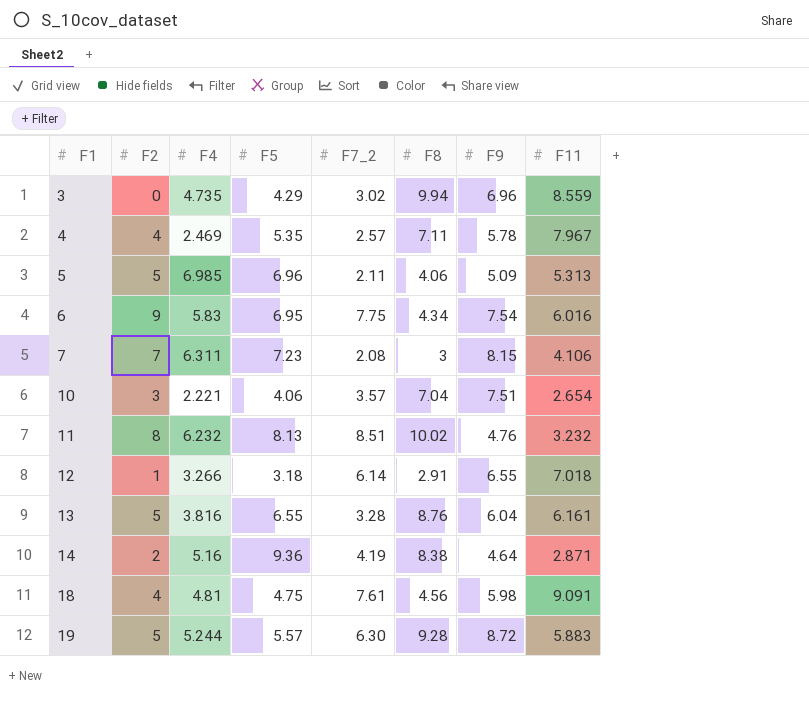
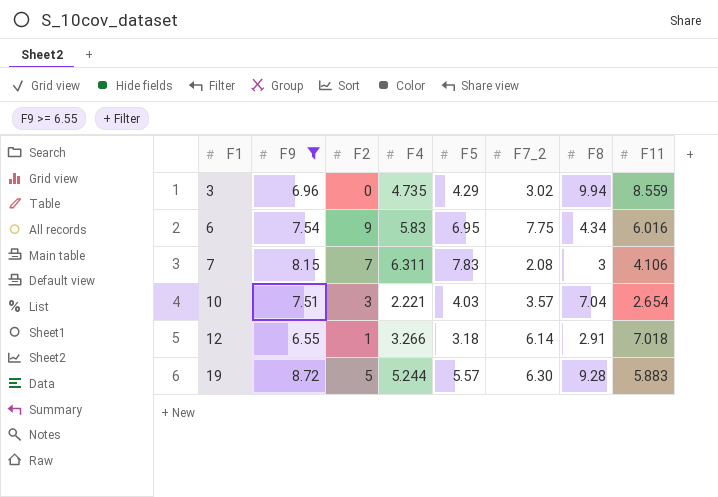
filter: none -> F9 >= 6.55
column F9 | position: 7 -> 2
7 | F5: 7.23 -> 7.83
10 | F5: 4.06 -> 4.03

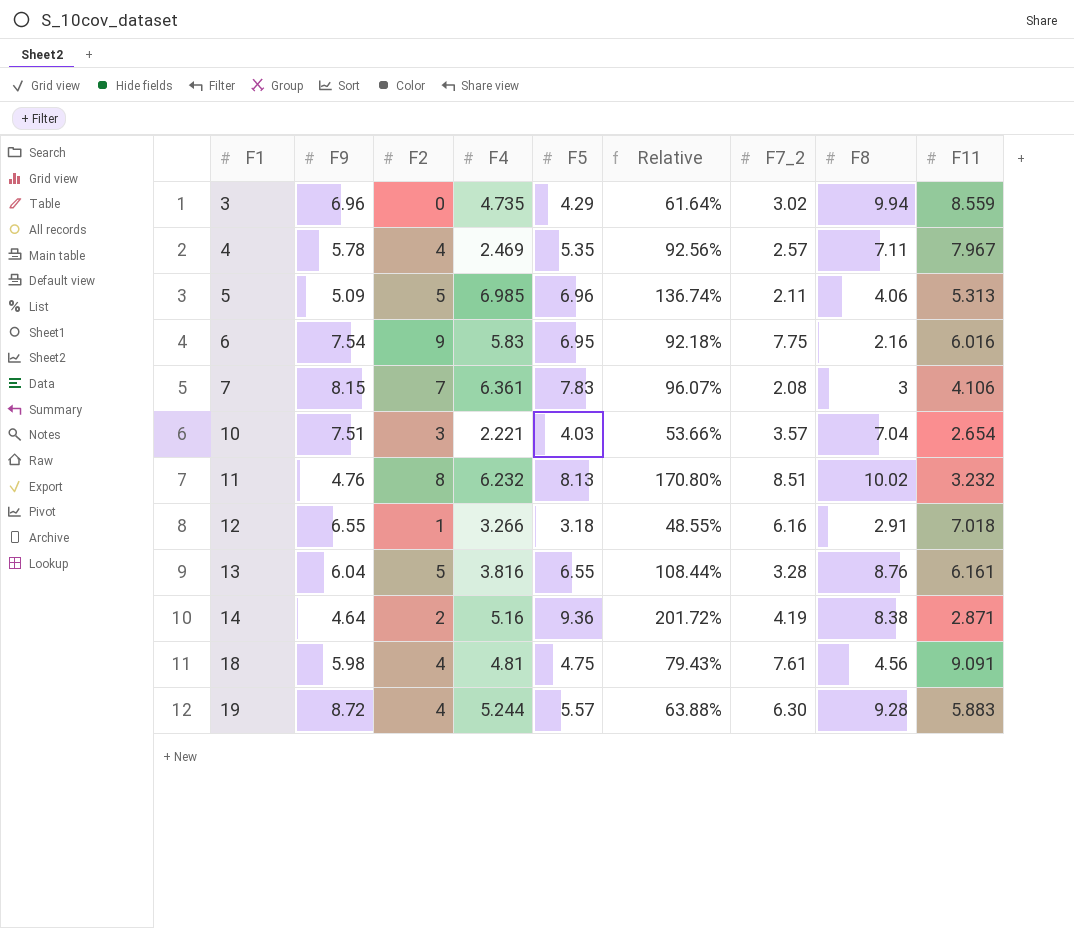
filter: F9 >= 6.55 -> none
column Relative | formula: none -> [F5] / [F9]
6 | F8: 4.34 -> 2.16
7 | F4: 6.311 -> 6.361
12 | F7_2: 6.14 -> 6.16
19 | F2: 5 -> 4

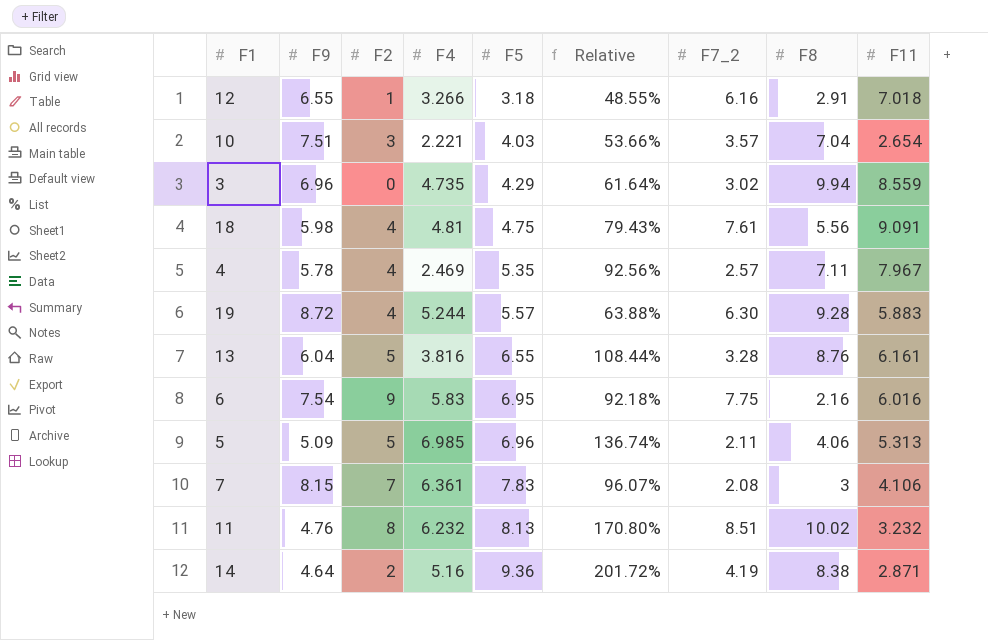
row order: F1 ascending -> F5 ascending
18 | F8: 4.56 -> 5.56

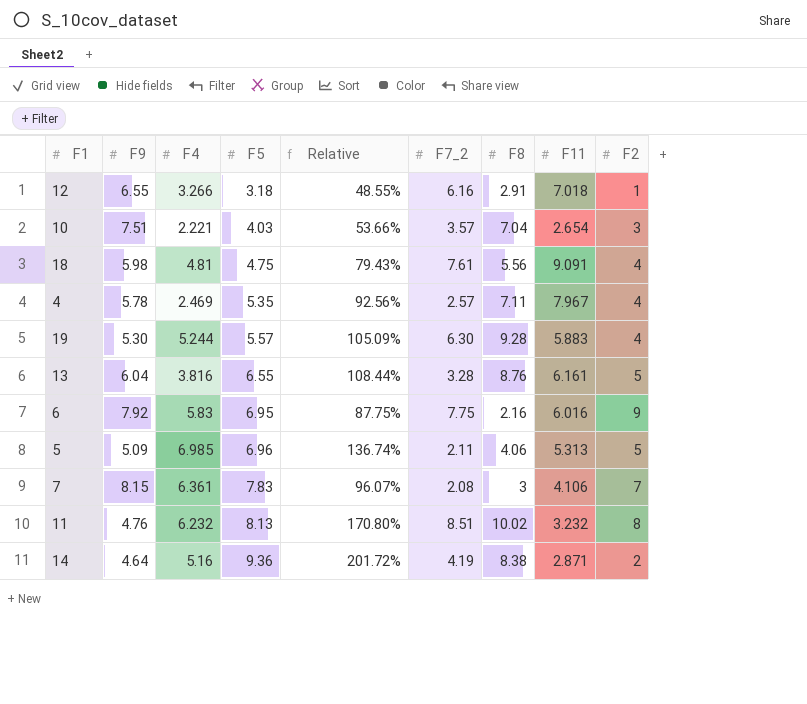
column F2 | position: 3 -> 9
row 3: 6.96 | 0 | 4.735 | 4.29 | 61.64% | 3.02 | 9.94 | 8.559 -> none
19 | F9: 8.72 -> 5.30
19 | Relative: 63.88% -> 105.09%
6 | F9: 7.54 -> 7.92
6 | Relative: 92.18% -> 87.75%

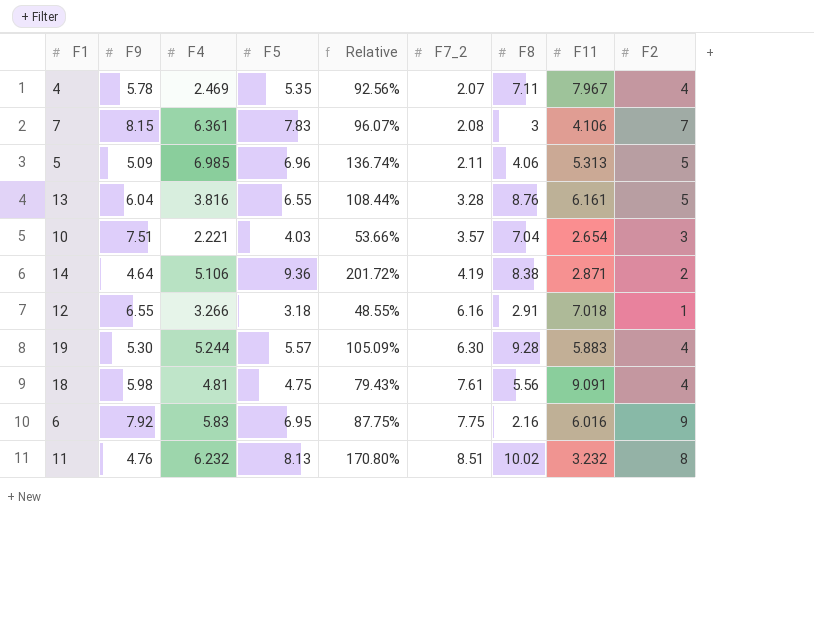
row order: F5 ascending -> F7_2 ascending
4 | F7_2: 2.57 -> 2.07
14 | F4: 5.16 -> 5.106

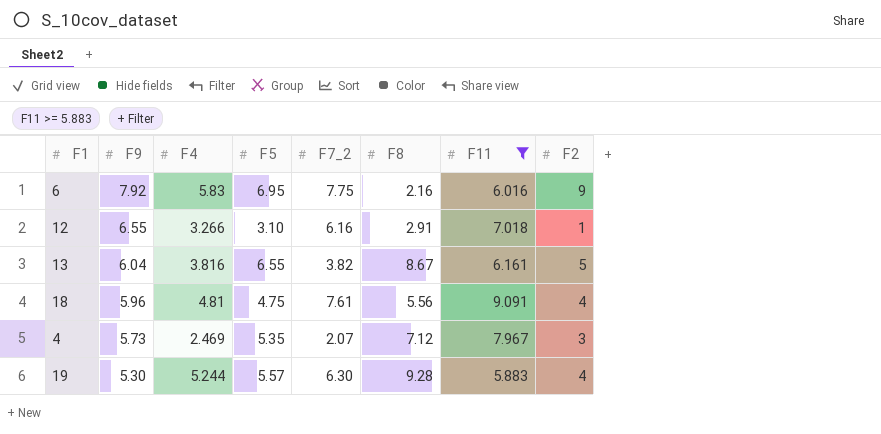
filter: none -> F11 >= 5.883
row order: F7_2 ascending -> F9 descending
column Relative | formula: [F5] / [F9] -> none
12 | F5: 3.18 -> 3.10
13 | F7_2: 3.28 -> 3.82
13 | F8: 8.76 -> 8.67
18 | F9: 5.98 -> 5.96
4 | F9: 5.78 -> 5.73
4 | F8: 7.11 -> 7.12
4 | F2: 4 -> 3

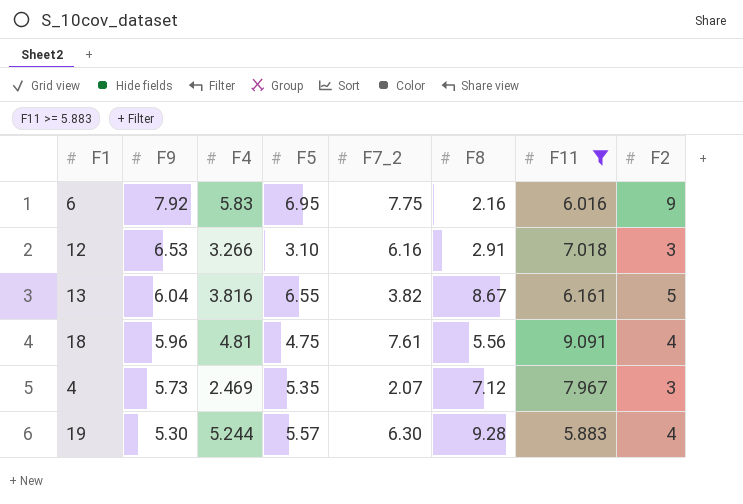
12 | F9: 6.55 -> 6.53
12 | F2: 1 -> 3

